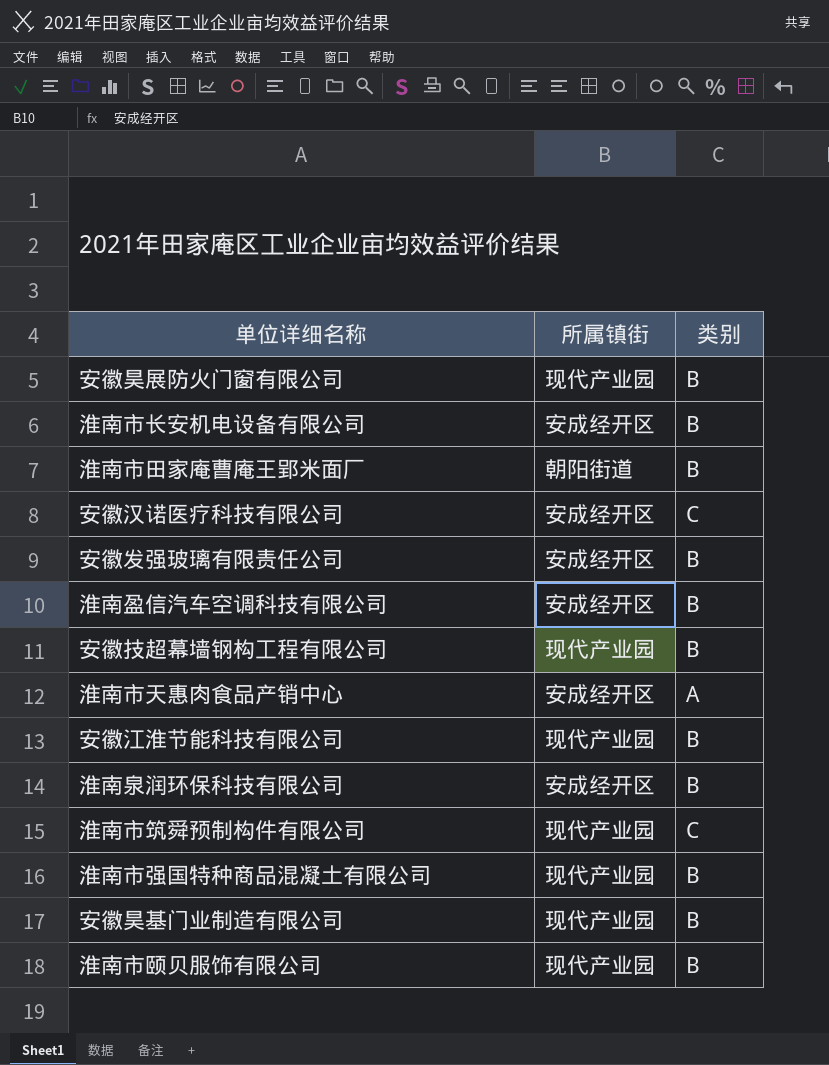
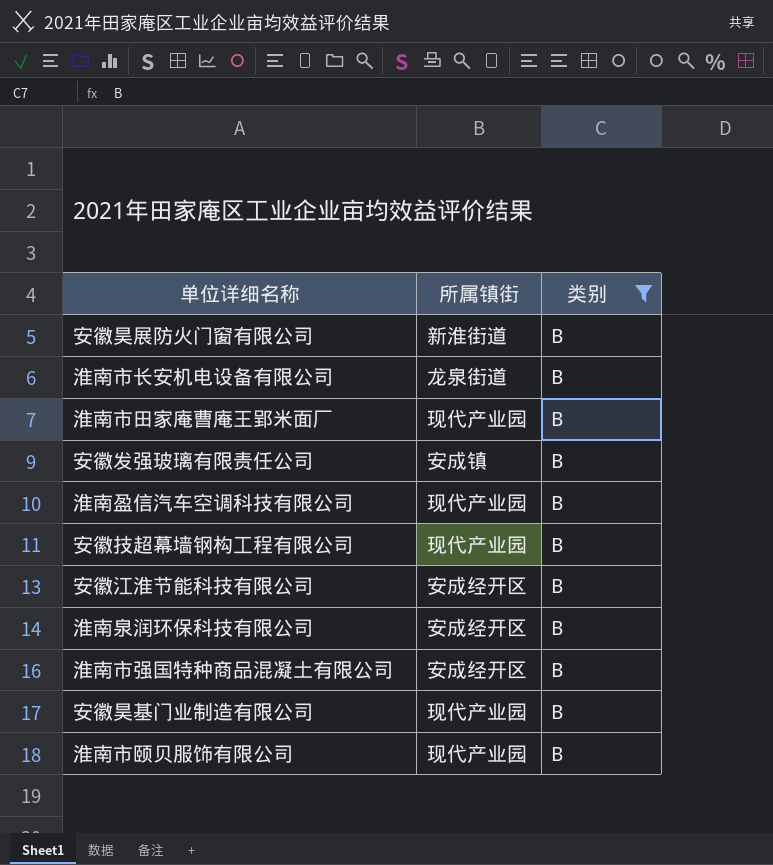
filter: none -> 类别 = B
安徽昊展防火门窗有限公司 | 所属镇街: 现代产业园 -> 新淮街道
淮南市长安机电设备有限公司 | 所属镇街: 安成经开区 -> 龙泉街道
淮南市田家庵曹庵王郢米面厂 | 所属镇街: 朝阳街道 -> 现代产业园
安徽发强玻璃有限责任公司 | 所属镇街: 安成经开区 -> 安成镇
淮南盈信汽车空调科技有限公司 | 所属镇街: 安成经开区 -> 现代产业园
安徽江淮节能科技有限公司 | 所属镇街: 现代产业园 -> 安成经开区
淮南市强国特种商品混凝土有限公司 | 所属镇街: 现代产业园 -> 安成经开区

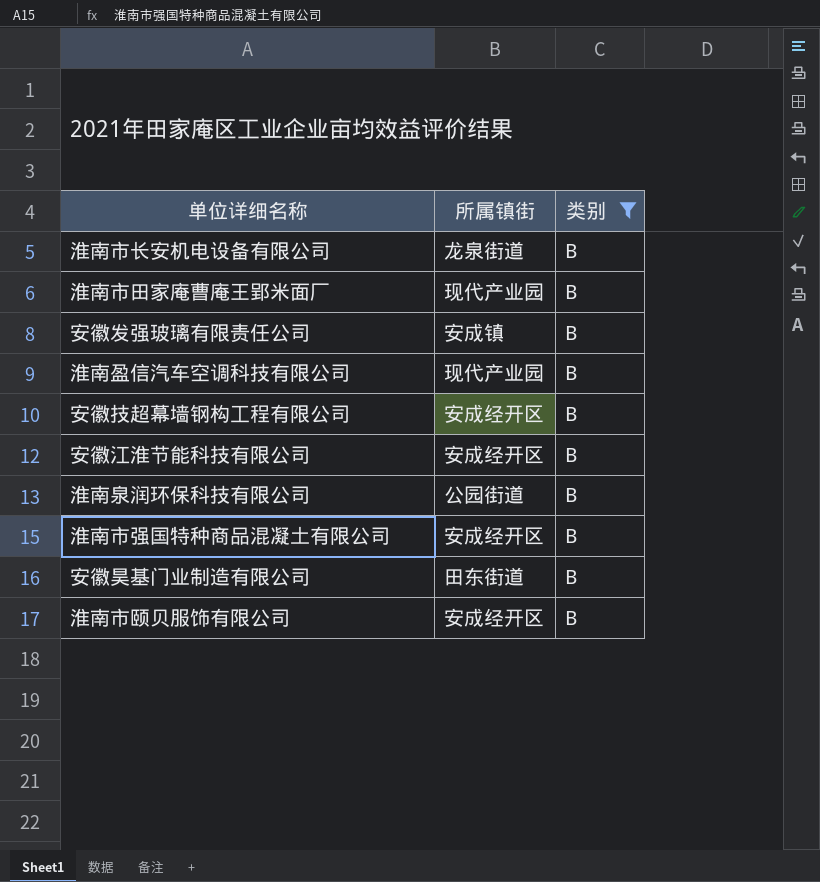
row 安徽昊展防火门窗有限公司: 新淮街道 | B -> none
安徽技超幕墙钢构工程有限公司 | 所属镇街: 现代产业园 -> 安成经开区
淮南泉润环保科技有限公司 | 所属镇街: 安成经开区 -> 公园街道
安徽昊基门业制造有限公司 | 所属镇街: 现代产业园 -> 田东街道
淮南市颐贝服饰有限公司 | 所属镇街: 现代产业园 -> 安成经开区

